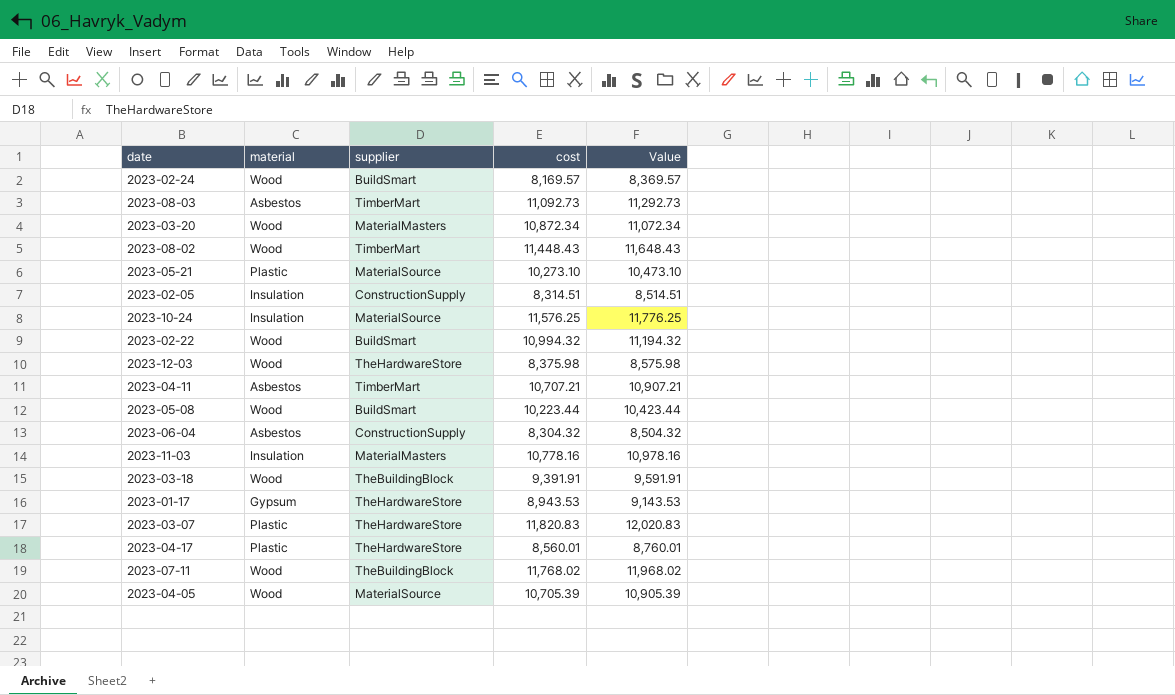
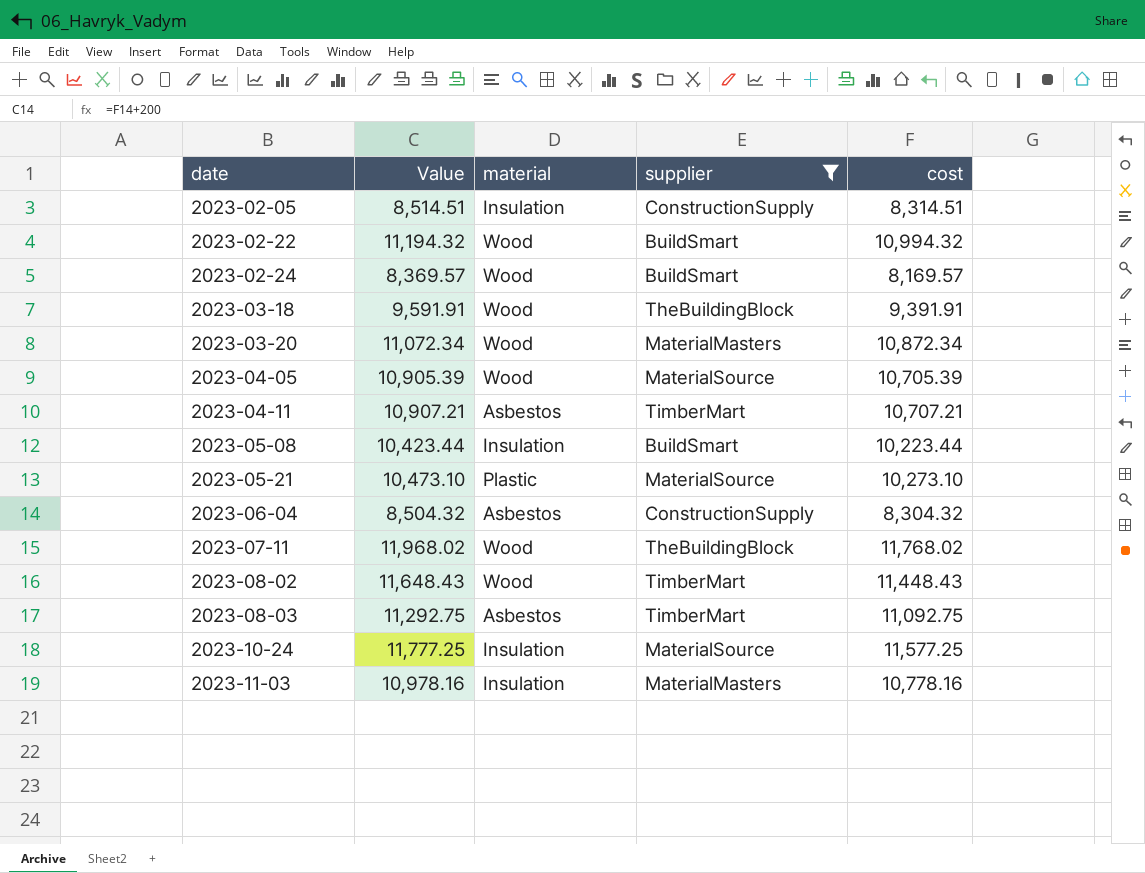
filter: none -> supplier != TheHardwareStore
row order: none -> date ascending
column Value | position: 5 -> 2
2023-05-08 | material: Wood -> Insulation
2023-08-03 | Value: 11,292.73 -> 11,292.75
2023-08-03 | cost: 11,092.73 -> 11,092.75
2023-10-24 | Value: 11,776.25 -> 11,777.25
2023-10-24 | cost: 11,576.25 -> 11,577.25

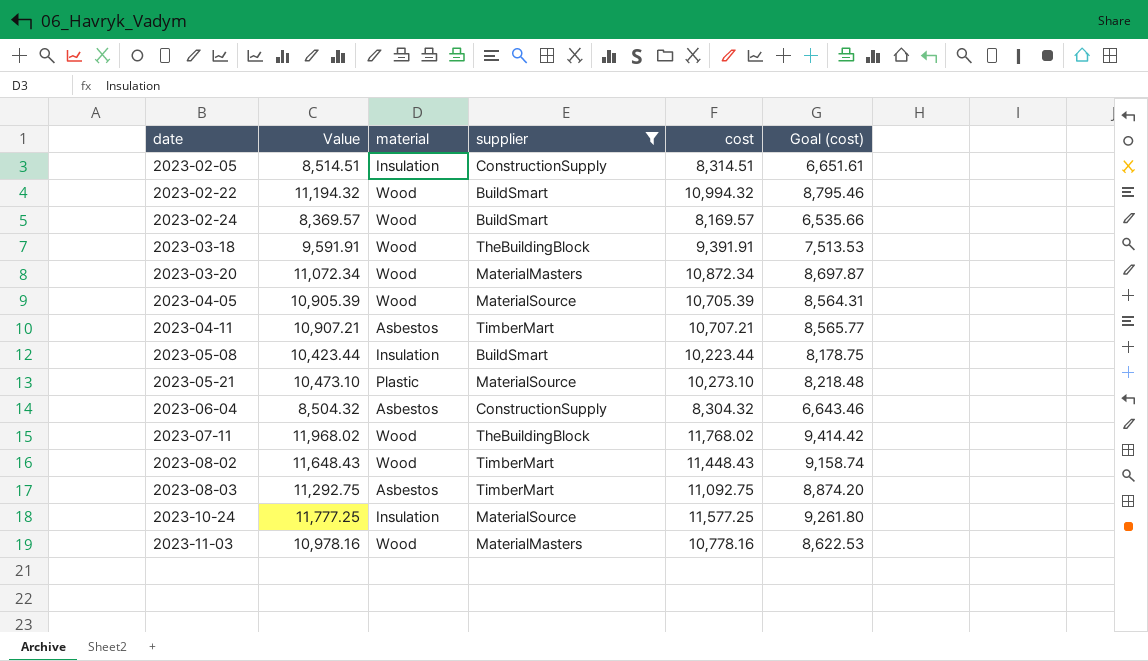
column Goal (cost) | formula: none -> [cost] * 0.8
2023-11-03 | material: Insulation -> Wood

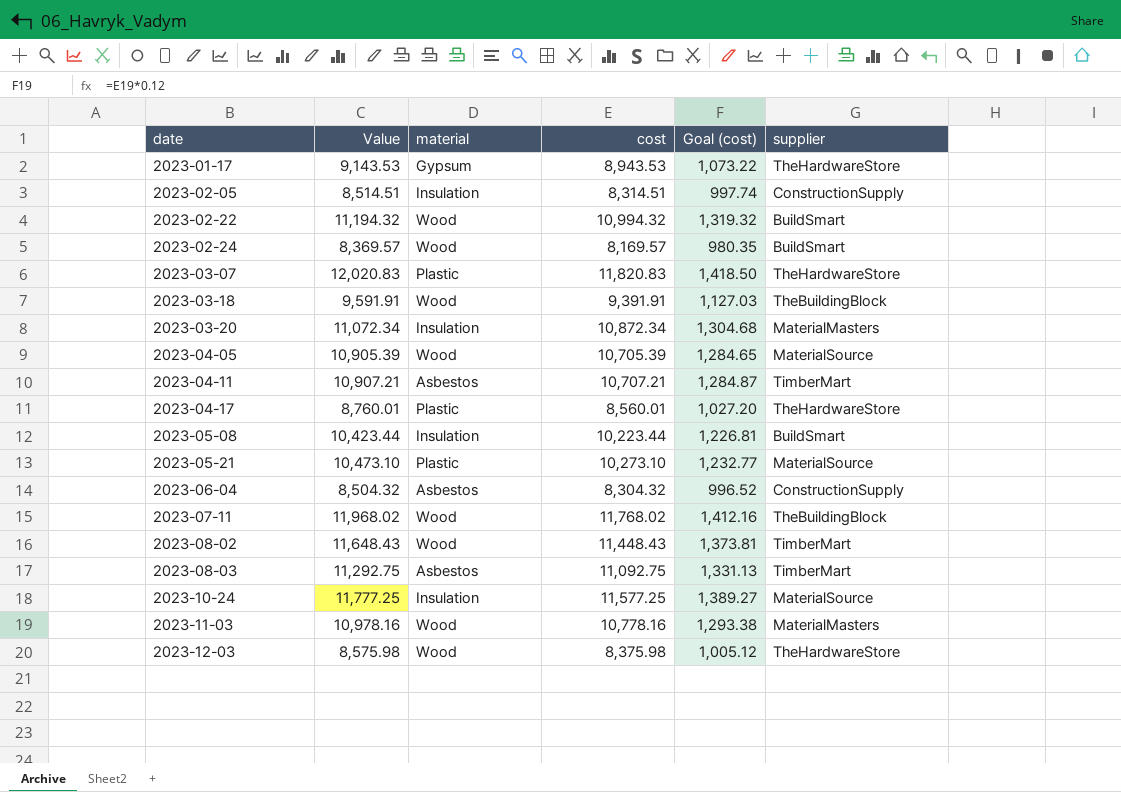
filter: supplier != TheHardwareStore -> none
column Goal (cost) | formula: [cost] * 0.8 -> [cost] * 0.12
column supplier | position: 4 -> 6
2023-03-20 | material: Wood -> Insulation

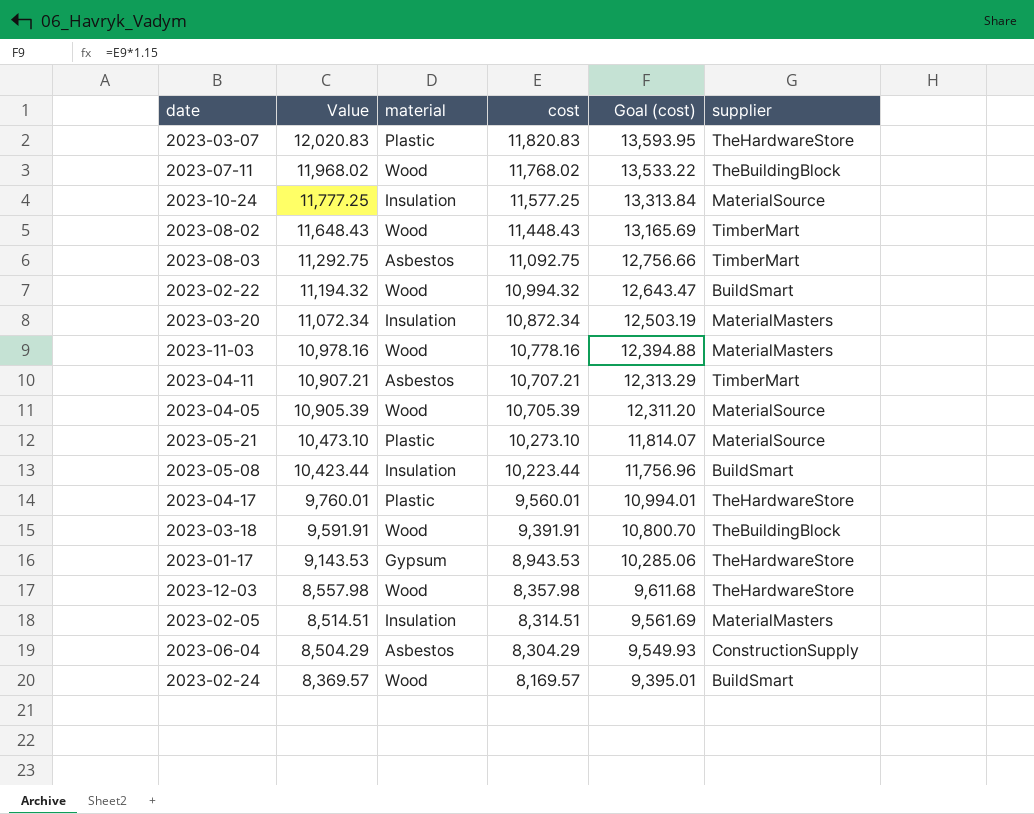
row order: date ascending -> Value descending
column Goal (cost) | formula: [cost] * 0.12 -> [cost] * 1.15
2023-04-17 | Value: 8,760.01 -> 9,760.01
2023-04-17 | cost: 8,560.01 -> 9,560.01
2023-12-03 | Value: 8,575.98 -> 8,557.98
2023-12-03 | cost: 8,375.98 -> 8,357.98
2023-02-05 | supplier: ConstructionSupply -> MaterialMasters
2023-06-04 | Value: 8,504.32 -> 8,504.29
2023-06-04 | cost: 8,304.32 -> 8,304.29

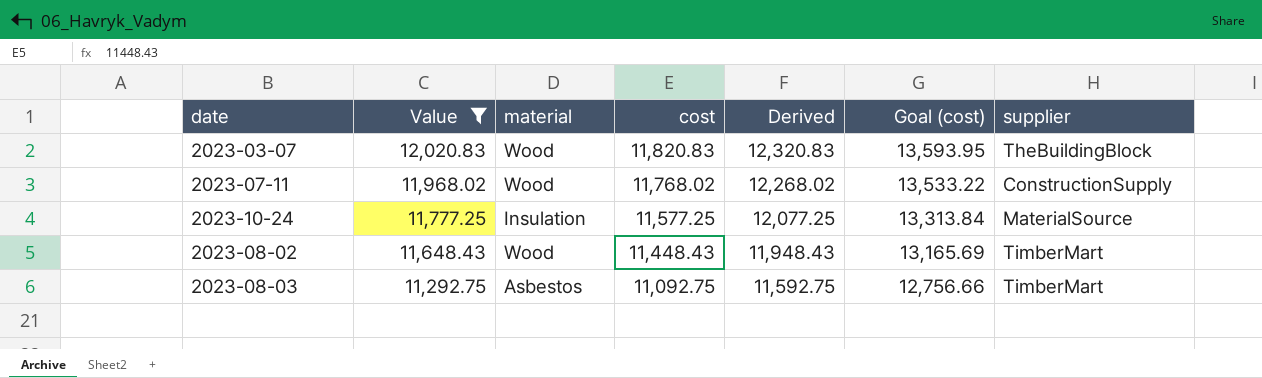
filter: none -> Value >= 11,292.75
column Derived | formula: none -> [cost] + 500
2023-03-07 | material: Plastic -> Wood
2023-03-07 | supplier: TheHardwareStore -> TheBuildingBlock
2023-07-11 | supplier: TheBuildingBlock -> ConstructionSupply

